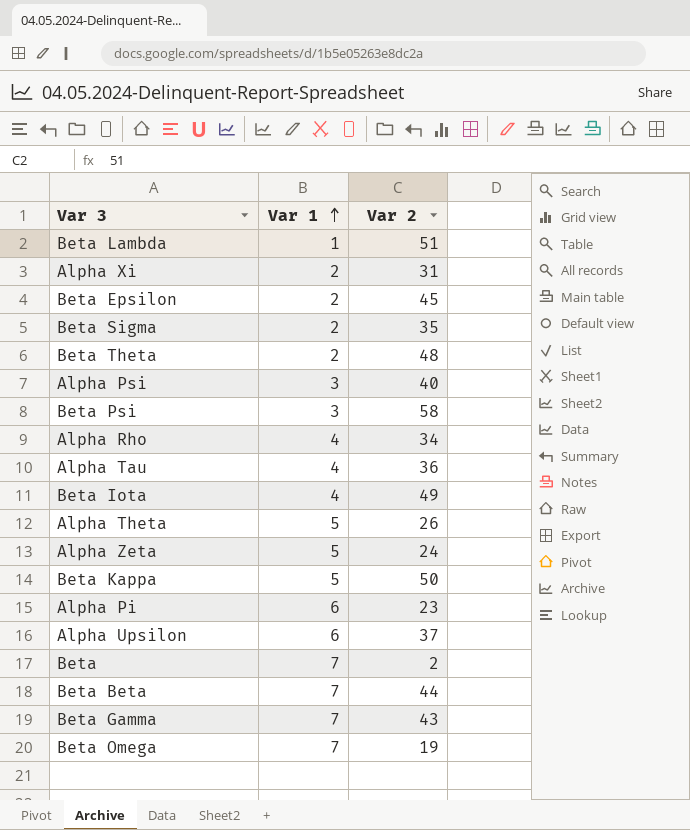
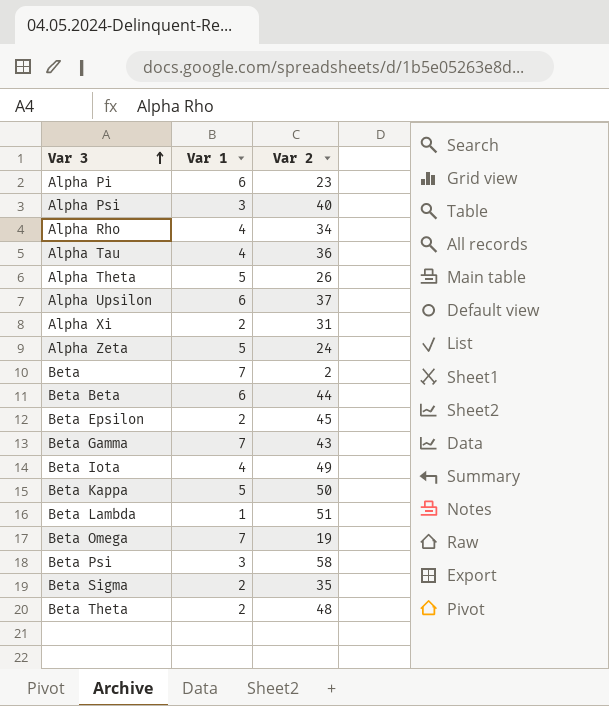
row order: Var 1 ascending -> Var 3 ascending
Beta Beta | Var 1: 7 -> 6

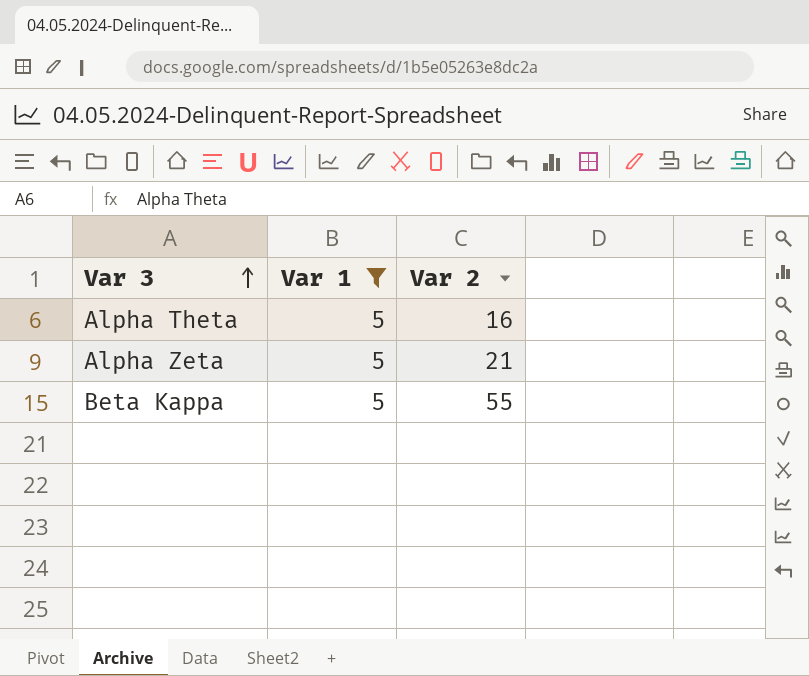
filter: none -> Var 1 = 5
Alpha Theta | Var 2: 26 -> 16
Alpha Zeta | Var 2: 24 -> 21
Beta Kappa | Var 2: 50 -> 55

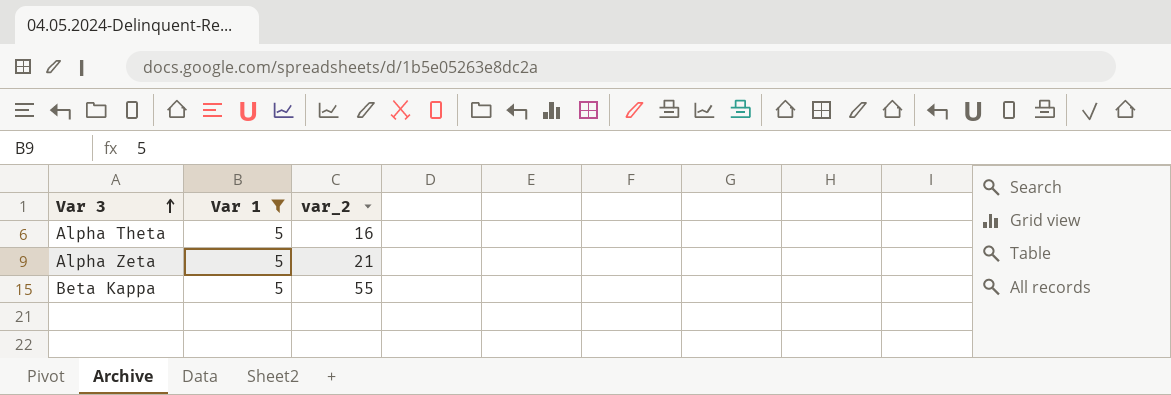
column name: Var 2 -> var_2

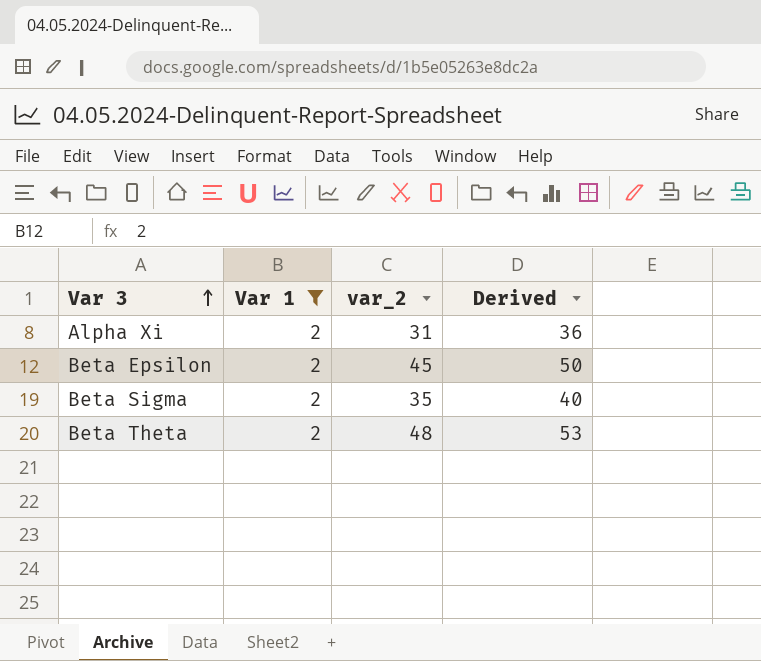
filter: Var 1 = 5 -> Var 1 = 2
column Derived | formula: none -> [var_2] + 5

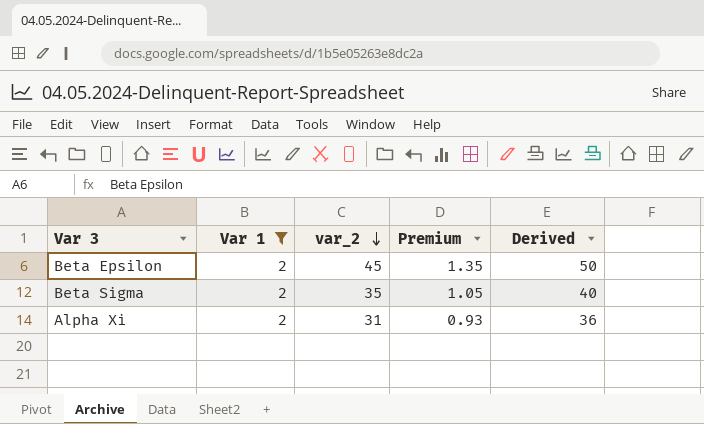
row order: Var 3 ascending -> var_2 descending
column Premium | formula: none -> [var_2] * 0.03
row Beta Theta: 2 | 48 | 53 -> none

